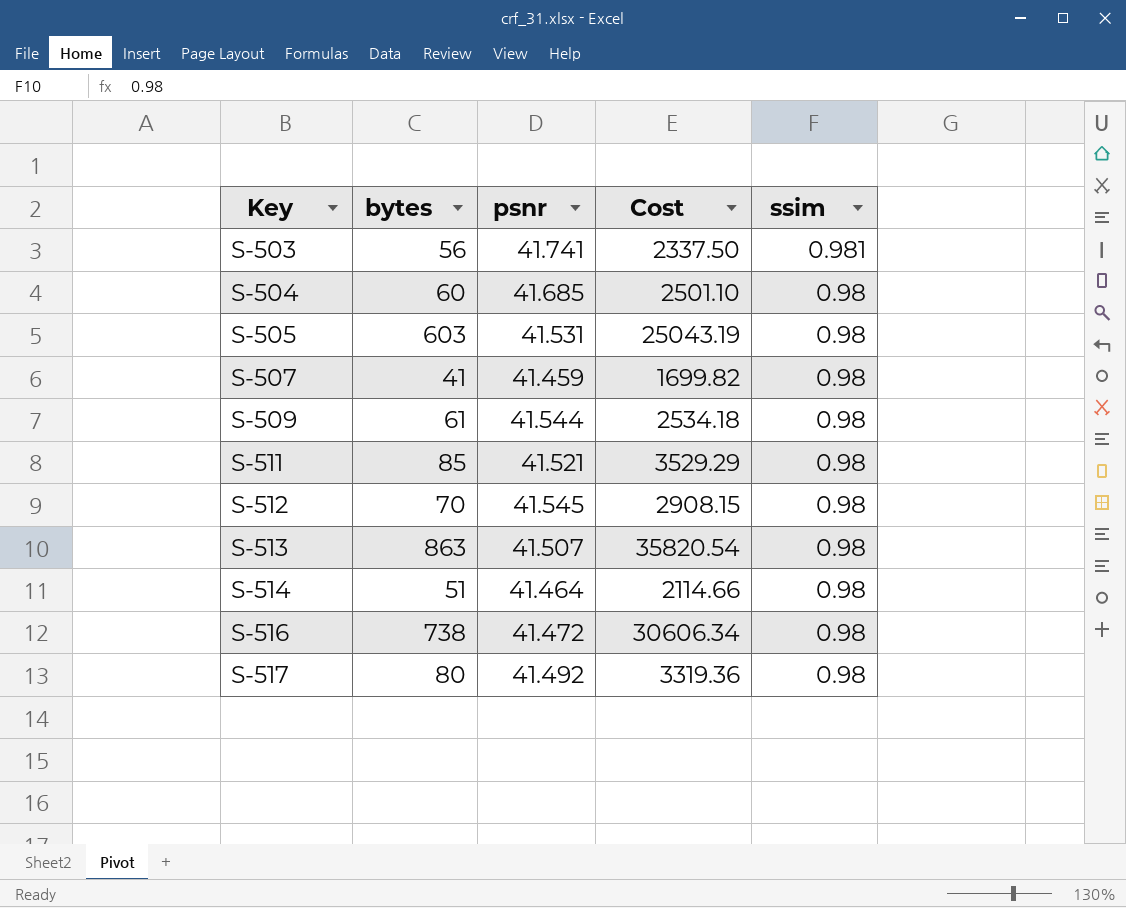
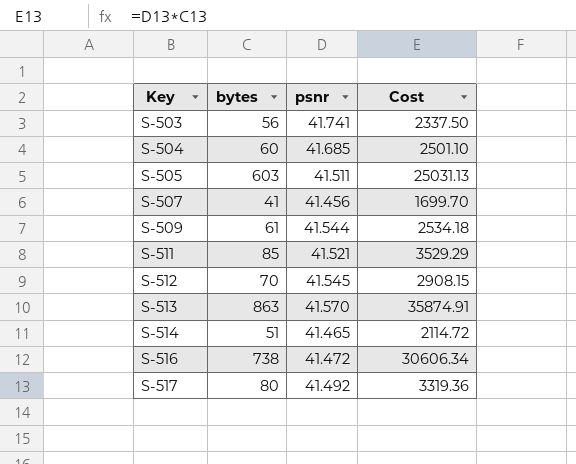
column ssim | position: 5 -> none
S-505 | psnr: 41.531 -> 41.511
S-505 | Cost: 25043.19 -> 25031.13
S-507 | psnr: 41.459 -> 41.456
S-507 | Cost: 1699.82 -> 1699.70
S-513 | psnr: 41.507 -> 41.570
S-513 | Cost: 35820.54 -> 35874.91
S-514 | psnr: 41.464 -> 41.465
S-514 | Cost: 2114.66 -> 2114.72

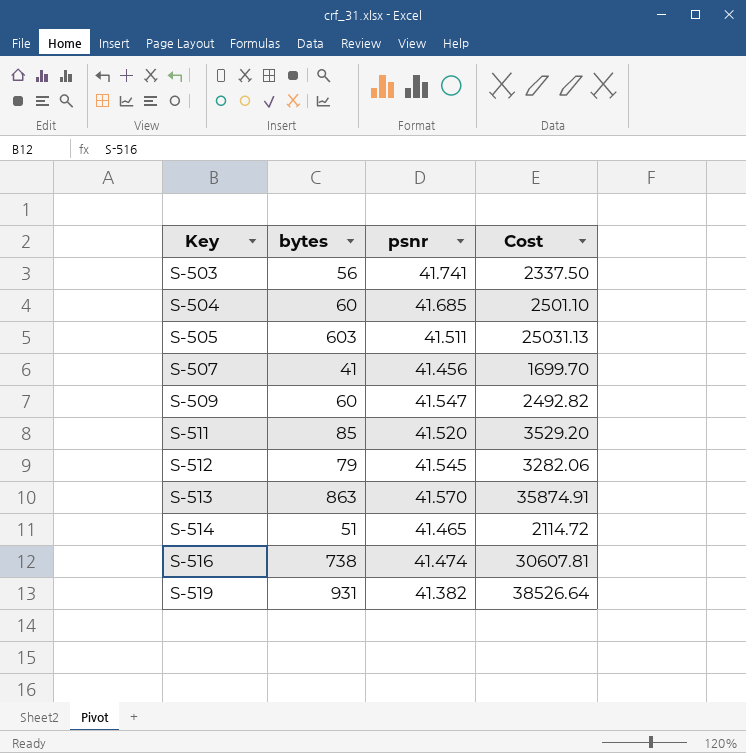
row S-517: 80 | 41.492 | 3319.36 -> none
S-509 | bytes: 61 -> 60
S-509 | psnr: 41.544 -> 41.547
S-509 | Cost: 2534.18 -> 2492.82
S-511 | psnr: 41.521 -> 41.520
S-511 | Cost: 3529.29 -> 3529.20
S-512 | bytes: 70 -> 79
S-512 | Cost: 2908.15 -> 3282.06
S-516 | psnr: 41.472 -> 41.474
S-516 | Cost: 30606.34 -> 30607.81
row S-519: none -> 931 | 41.382 | 38526.64

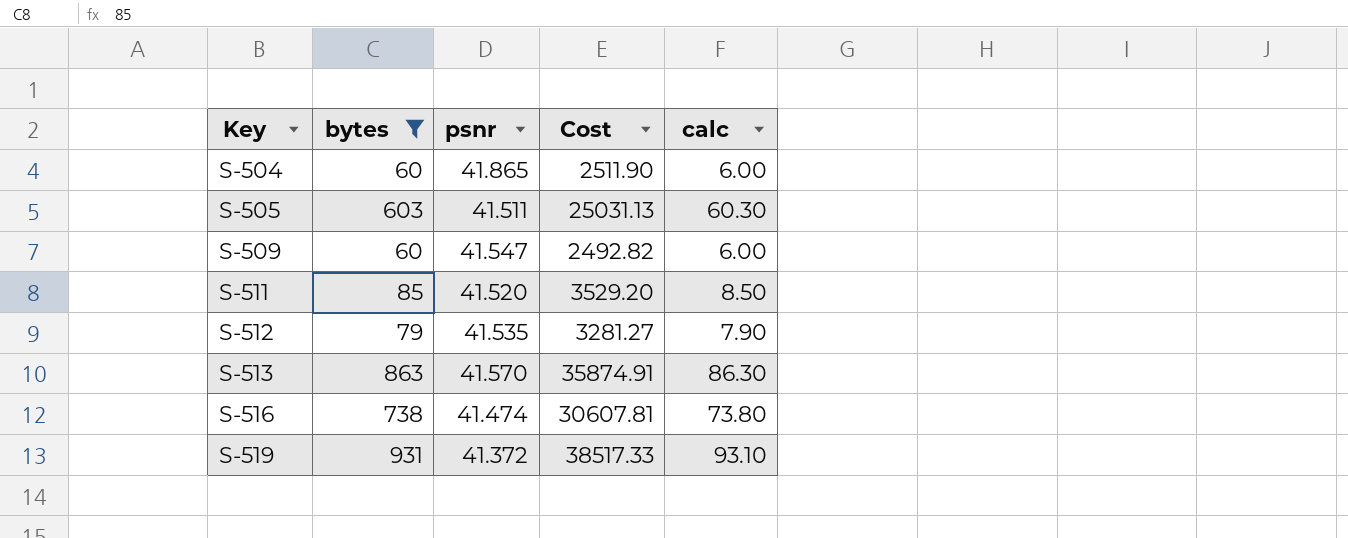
filter: none -> bytes >= 60
column calc | formula: none -> [bytes] * 0.1
S-504 | psnr: 41.685 -> 41.865
S-504 | Cost: 2501.10 -> 2511.90
S-512 | psnr: 41.545 -> 41.535
S-512 | Cost: 3282.06 -> 3281.27
S-519 | psnr: 41.382 -> 41.372
S-519 | Cost: 38526.64 -> 38517.33

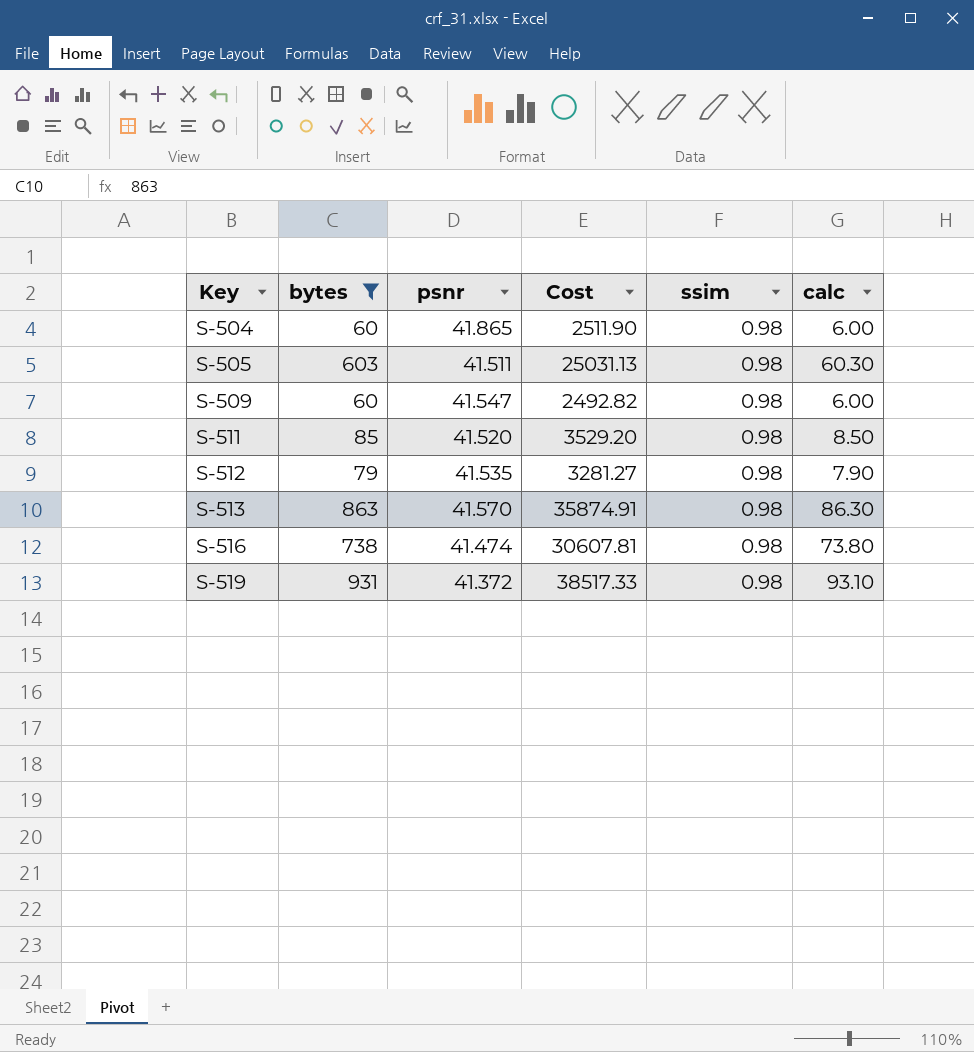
column ssim | position: none -> 5

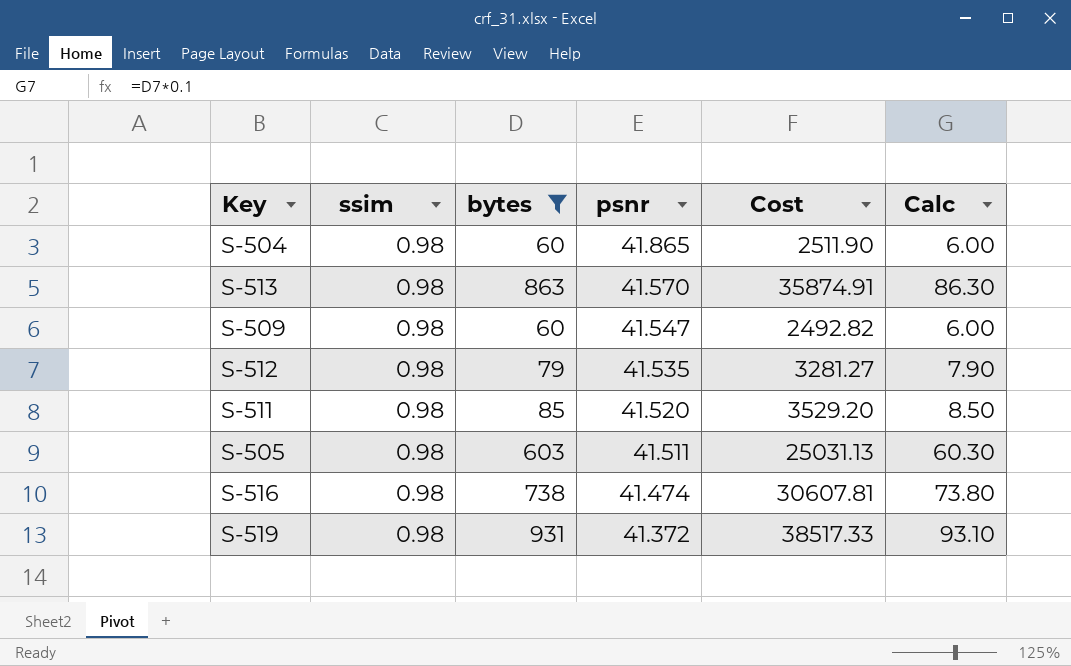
row order: Key ascending -> psnr descending
column ssim | position: 5 -> 2
column name: calc -> Calc

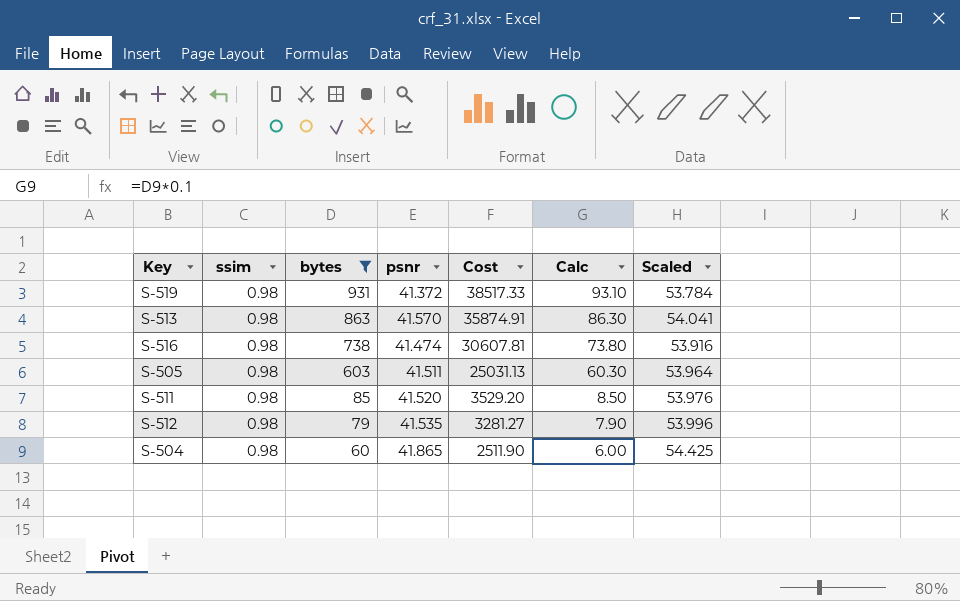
row order: psnr descending -> bytes descending
column Scaled | formula: none -> [psnr] * 1.3
row S-509: 0.98 | 60 | 41.547 | 2492.82 | 6.00 -> none

